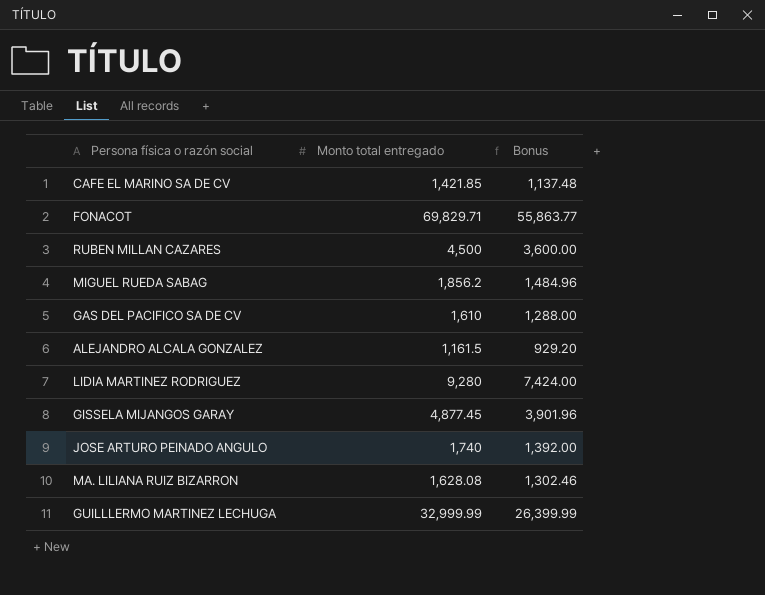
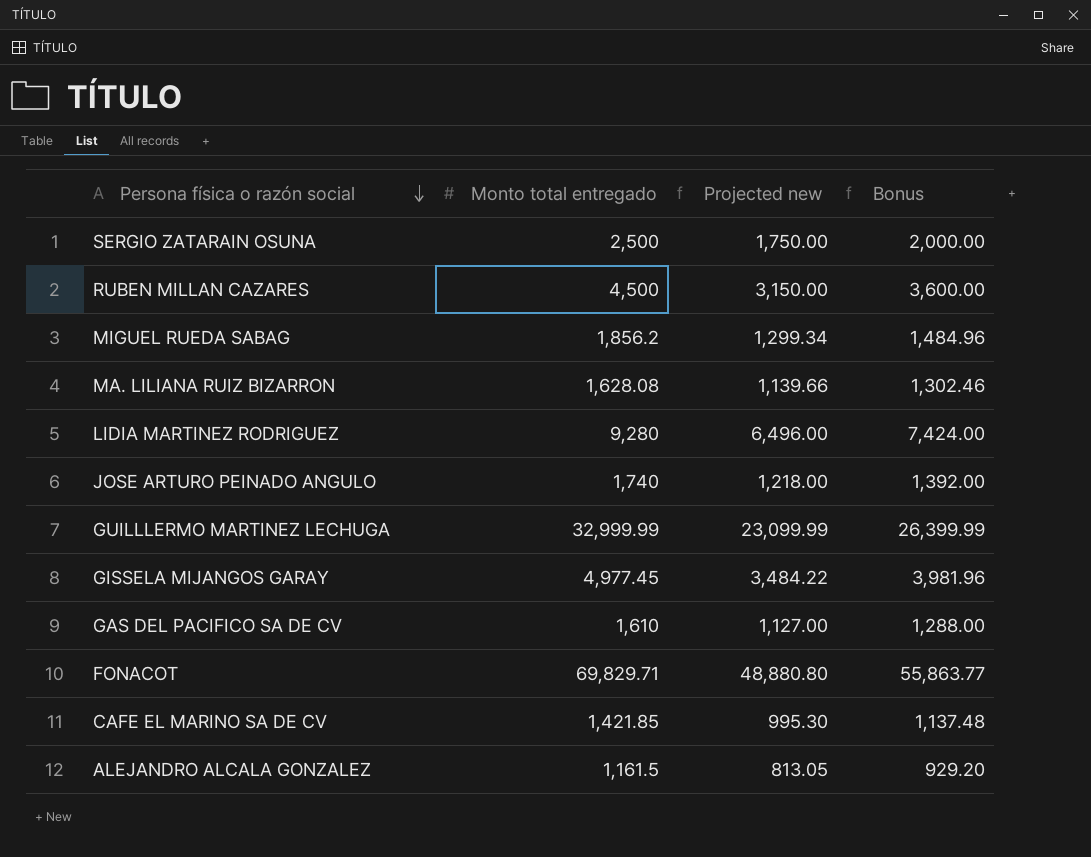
row order: none -> Persona física o razón social descending
column Projected new | formula: none -> [Monto total entregado] * 0.7
row SERGIO ZATARAIN OSUNA: none -> 2,500 | 1,750.00 | 2,000.00
GISSELA MIJANGOS GARAY | Monto total entregado: 4,877.45 -> 4,977.45
GISSELA MIJANGOS GARAY | Bonus: 3,901.96 -> 3,981.96

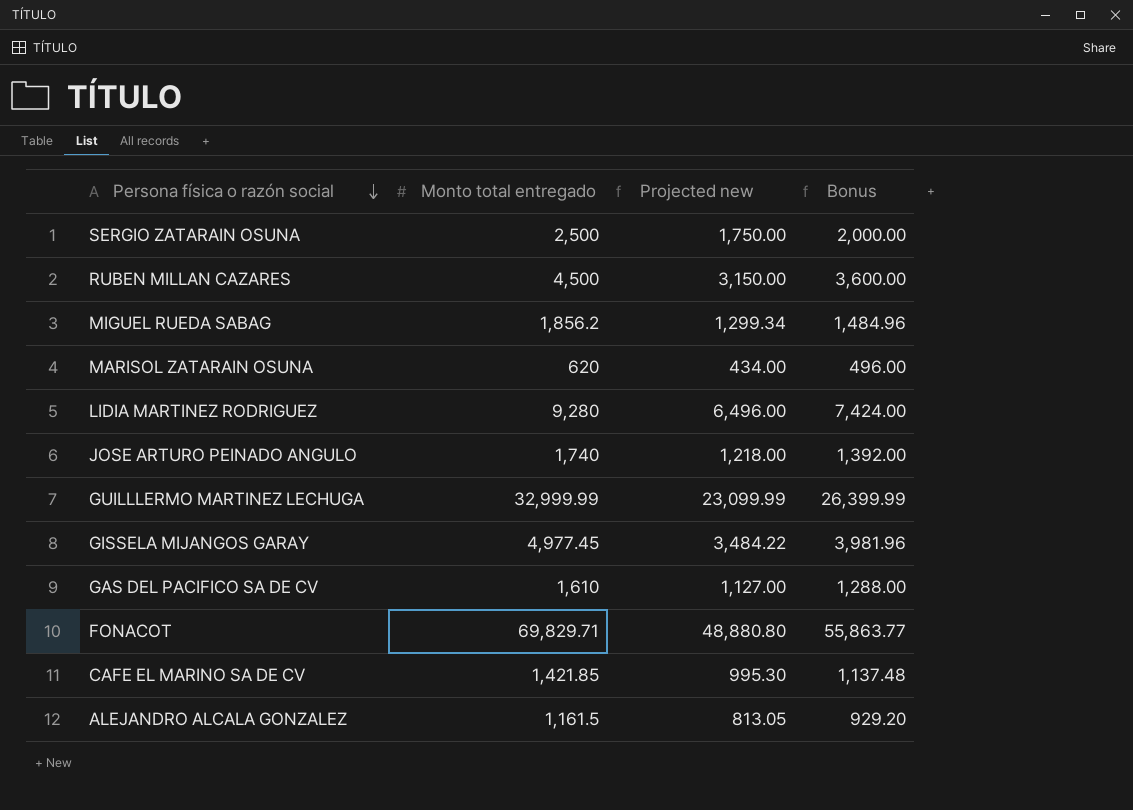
row MA. LILIANA RUIZ BIZARRON: 1,628.08 | 1,139.66 | 1,302.46 -> none
row MARISOL ZATARAIN OSUNA: none -> 620 | 434.00 | 496.00

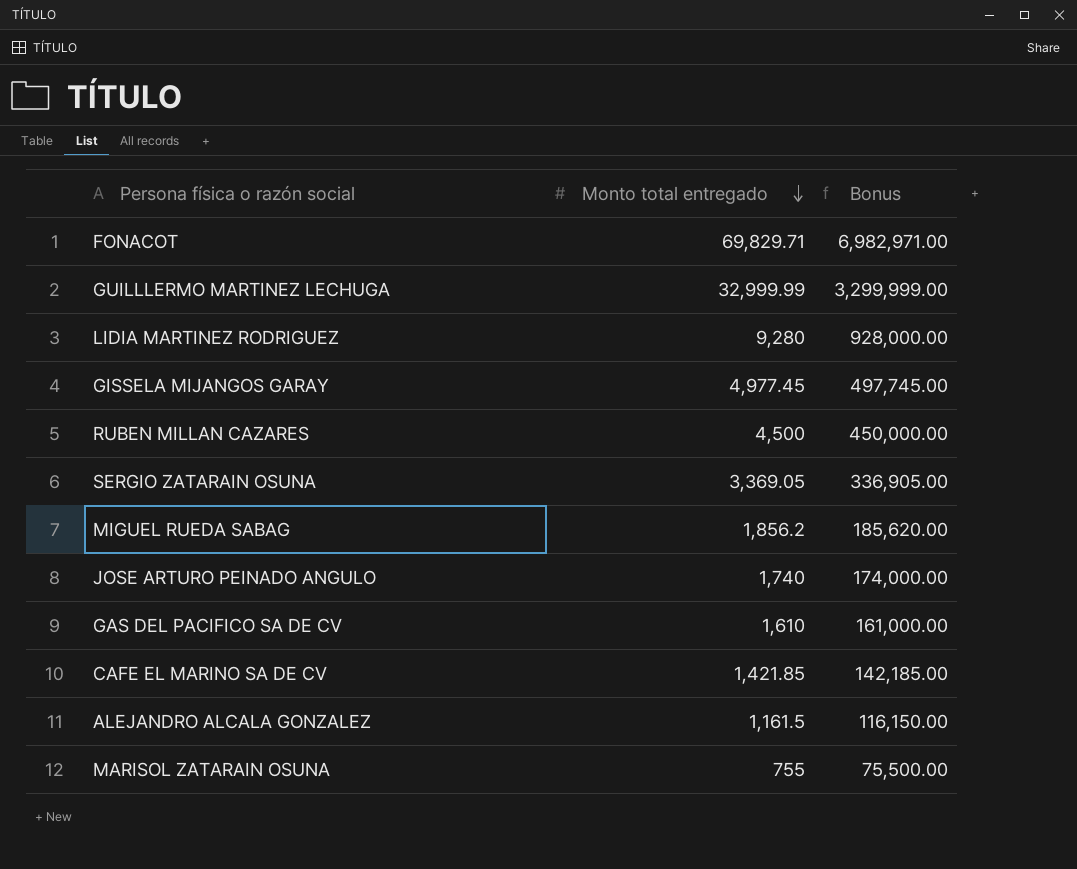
row order: Persona física o razón social descending -> Monto total entregado descending
column Projected new | formula: [Monto total entregado] * 0.7 -> none
column Bonus | formula: [Monto total entregado] * 0.8 -> [Monto total entregado] * 100
SERGIO ZATARAIN OSUNA | Monto total entregado: 2,500 -> 3,369.05
MARISOL ZATARAIN OSUNA | Monto total entregado: 620 -> 755

